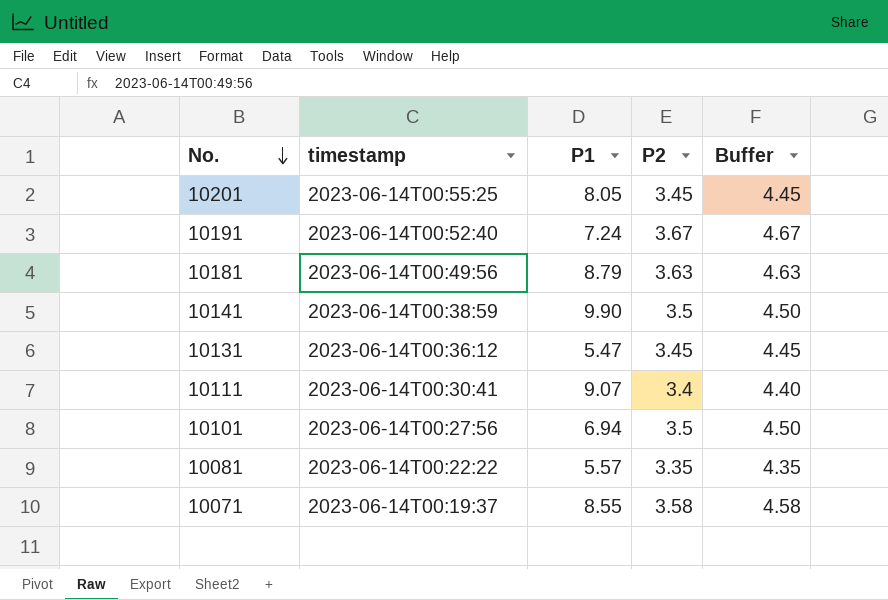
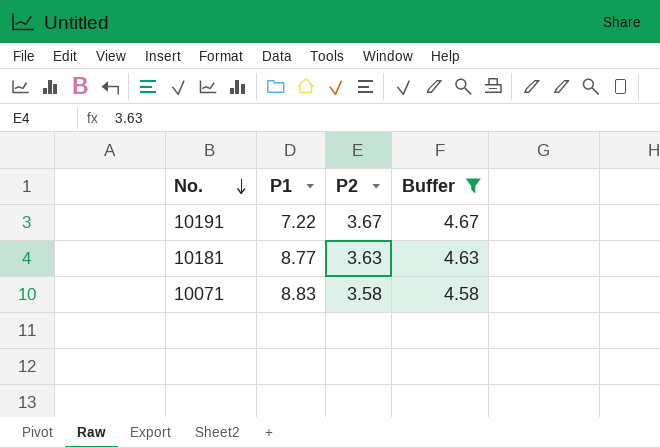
filter: none -> Buffer >= 4.58
column timestamp | position: 2 -> none
10191 | P1: 7.24 -> 7.22
10181 | P1: 8.79 -> 8.77
10071 | P1: 8.55 -> 8.83

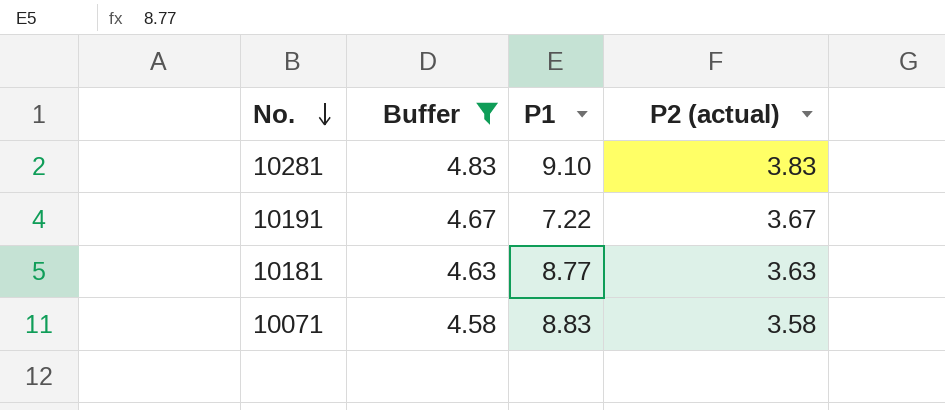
column Buffer | position: 4 -> 2
column name: P2 -> P2 (actual)
row 10281: none -> 4.83 | 9.10 | 3.83

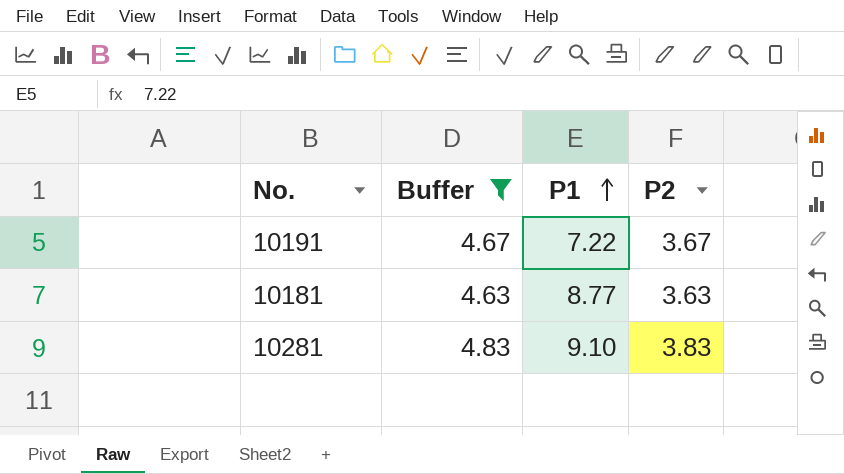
row order: No. descending -> P1 ascending
column name: P2 (actual) -> P2
row 10071: 4.58 | 8.83 | 3.58 -> none

